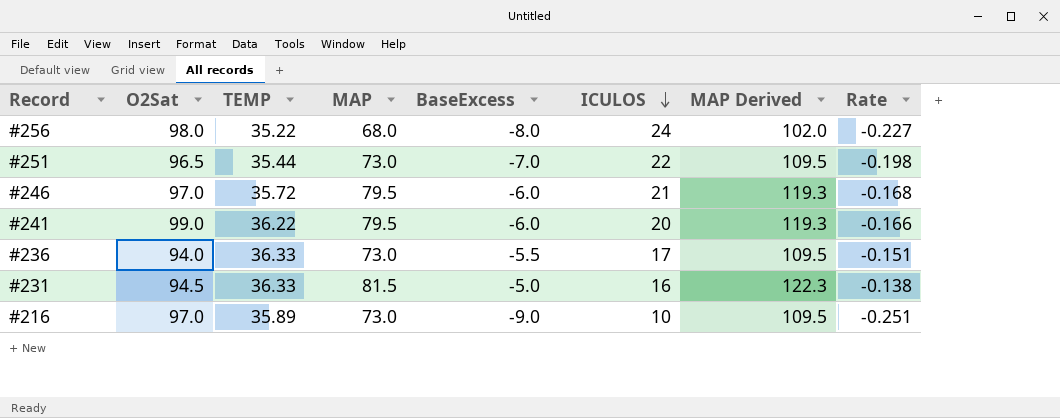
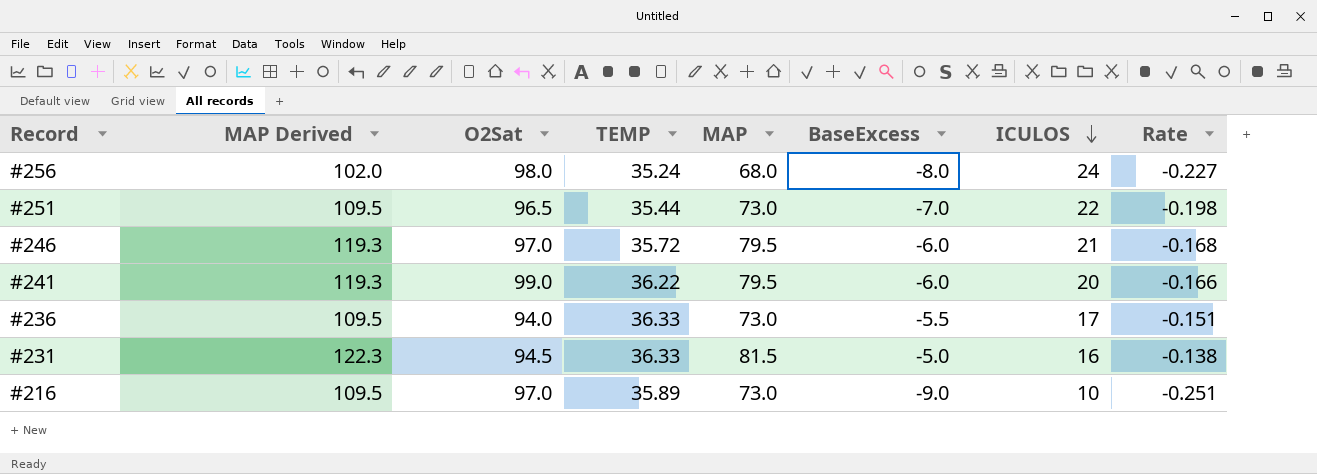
column MAP Derived | position: 7 -> 2
#256 | TEMP: 35.22 -> 35.24

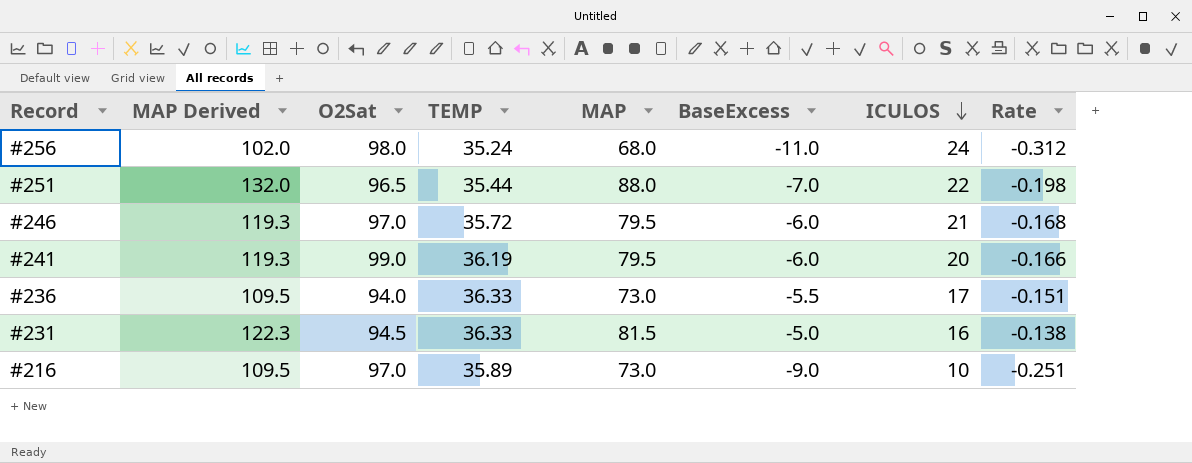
#256 | BaseExcess: -8.0 -> -11.0
#256 | Rate: -0.227 -> -0.312
#251 | MAP Derived: 109.5 -> 132.0
#251 | MAP: 73.0 -> 88.0
#241 | TEMP: 36.22 -> 36.19

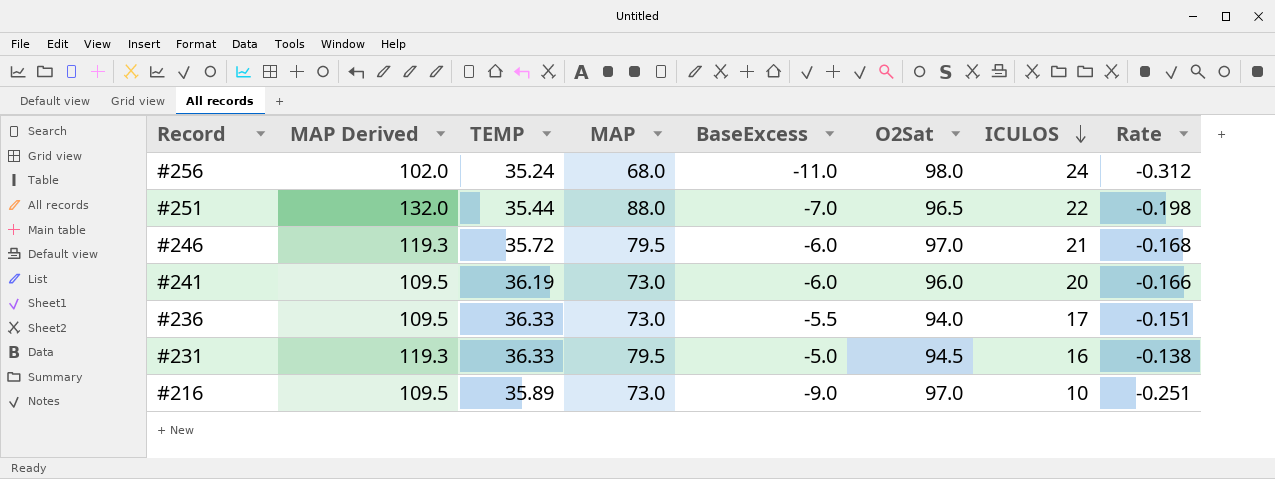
column O2Sat | position: 3 -> 6
#241 | MAP Derived: 119.3 -> 109.5
#241 | MAP: 79.5 -> 73.0
#241 | O2Sat: 99.0 -> 96.0
#231 | MAP Derived: 122.3 -> 119.3
#231 | MAP: 81.5 -> 79.5

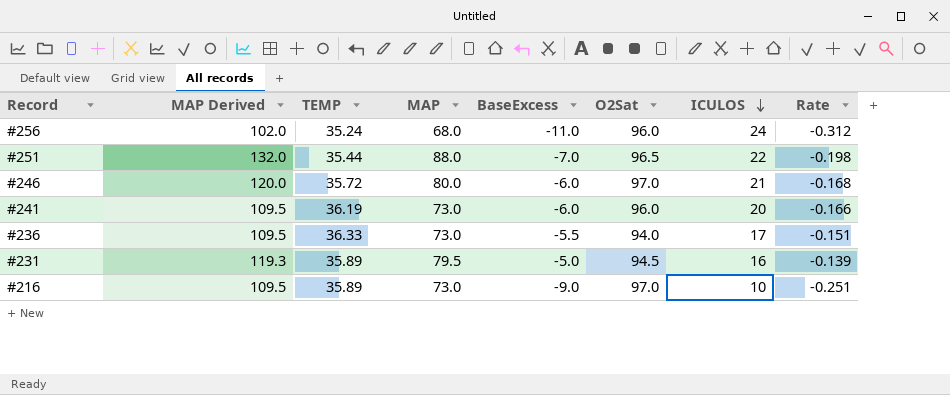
#256 | O2Sat: 98.0 -> 96.0
#246 | MAP Derived: 119.3 -> 120.0
#246 | MAP: 79.5 -> 80.0
#231 | TEMP: 36.33 -> 35.89
#231 | Rate: -0.138 -> -0.139

